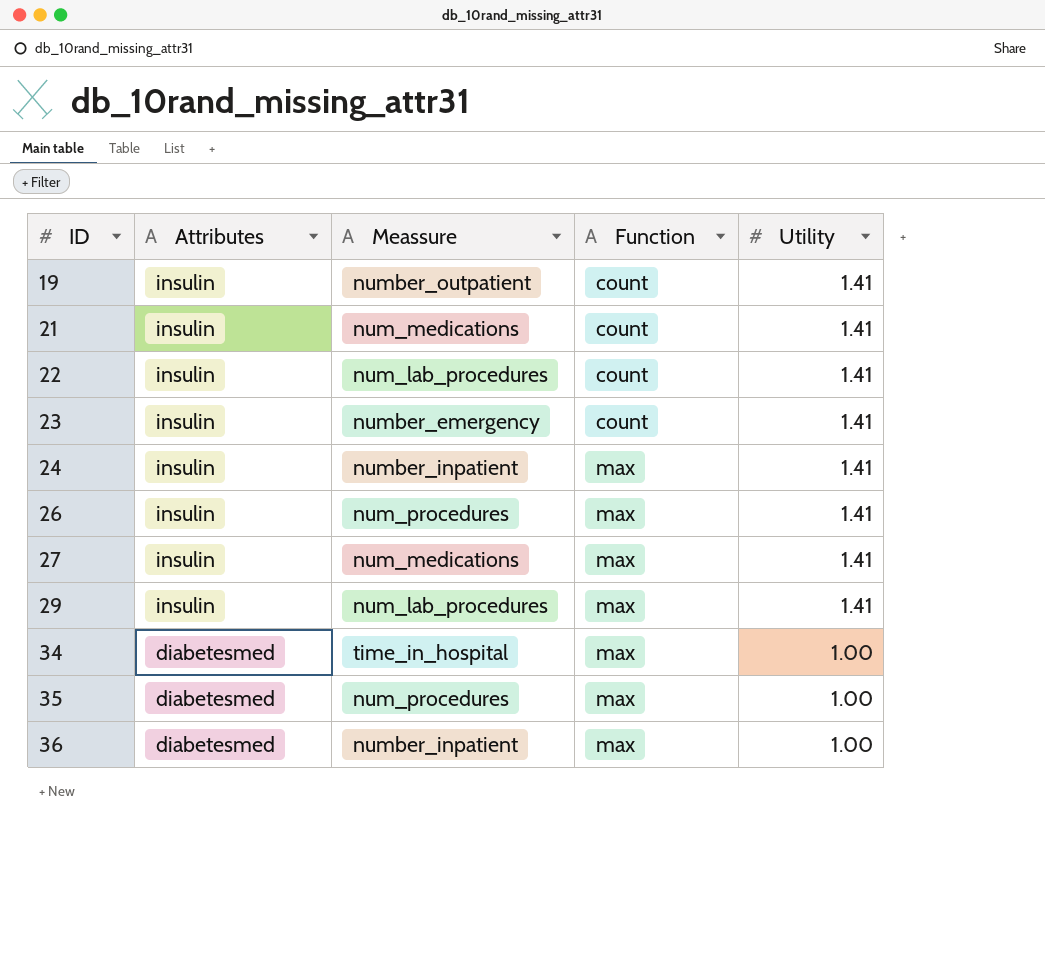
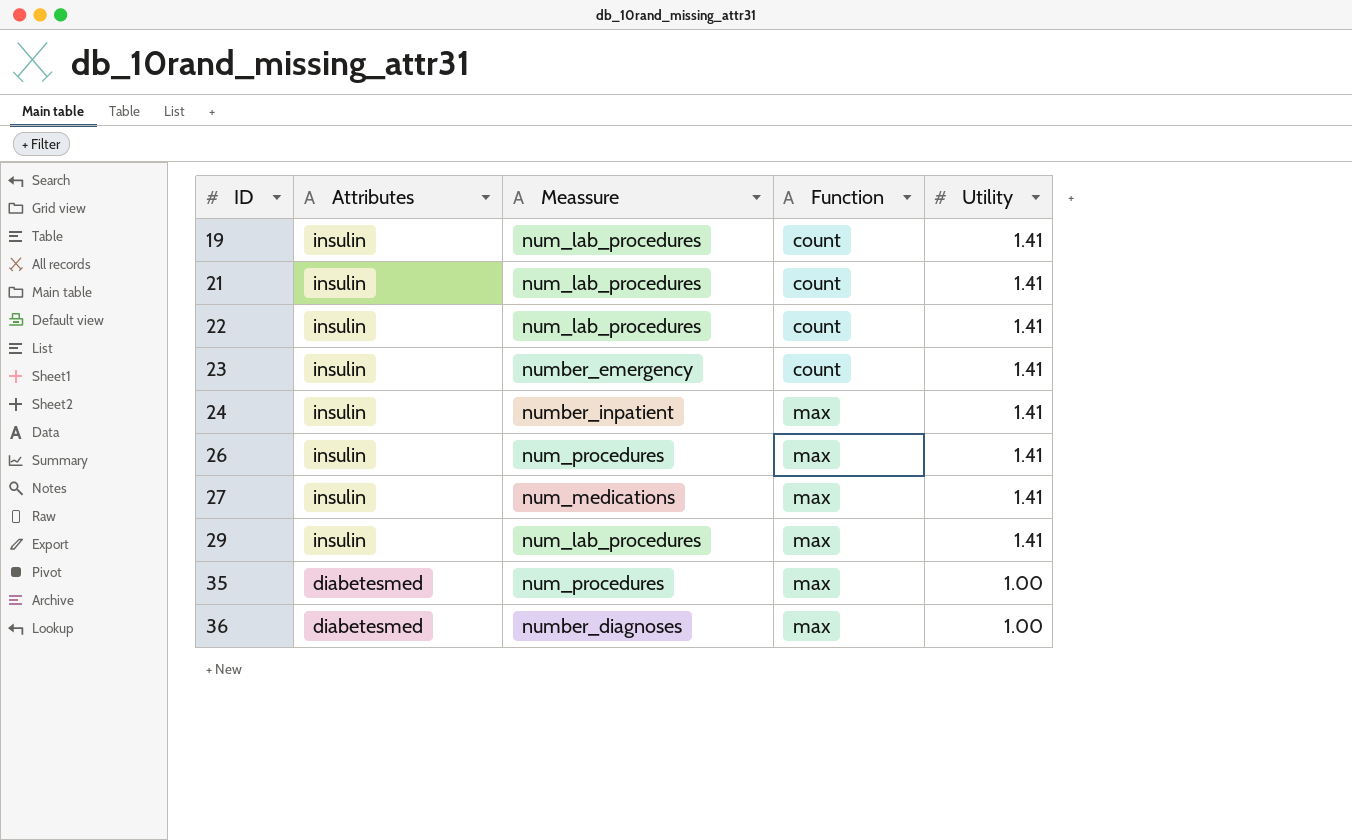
row 34: diabetesmed | time_in_hospital | max | 1.00 -> none
19 | Meassure: number_outpatient -> num_lab_procedures
21 | Meassure: num_medications -> num_lab_procedures
36 | Meassure: number_inpatient -> number_diagnoses

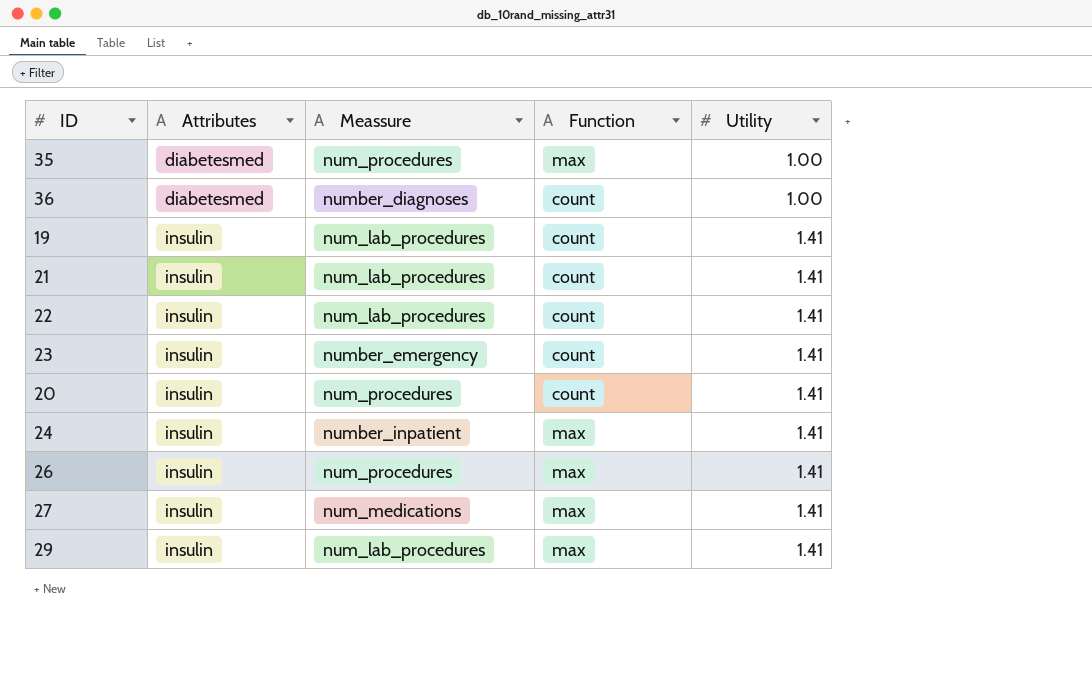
row order: ID ascending -> Attributes ascending
36 | Function: max -> count
row 20: none -> insulin | num_procedures | count | 1.41

